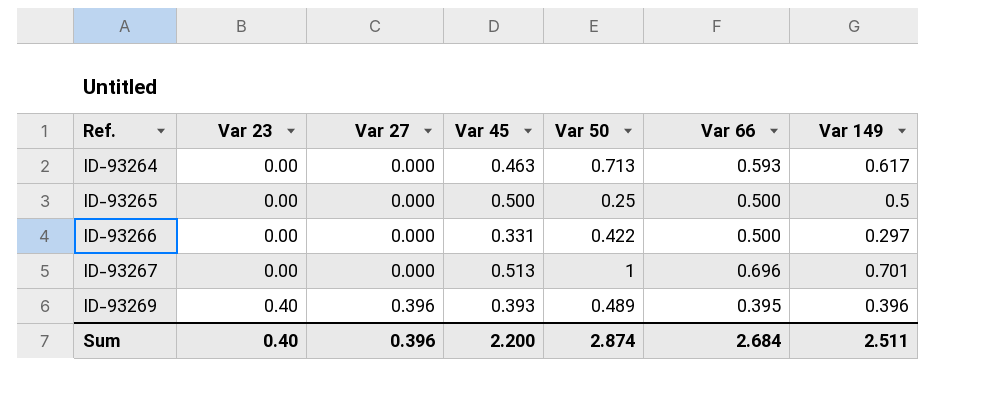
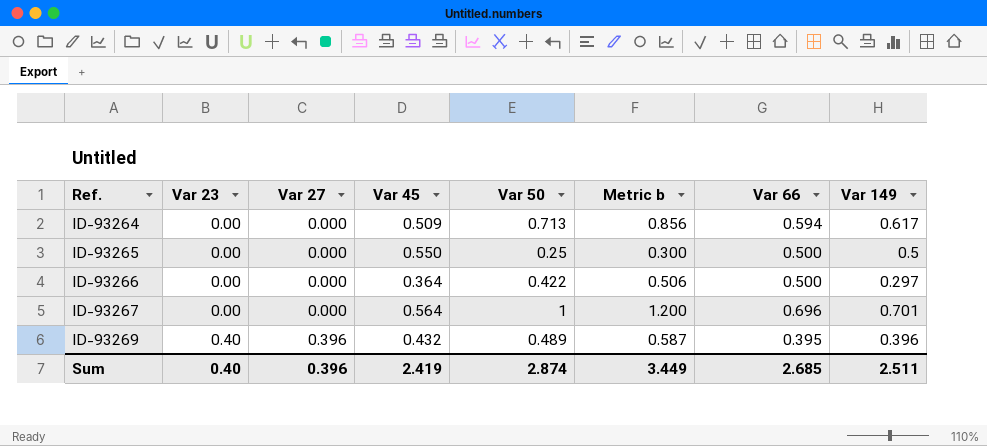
column Metric b | formula: none -> [Var 50] * 1.2
ID-93264 | Var 45: 0.463 -> 0.509
ID-93264 | Var 66: 0.593 -> 0.594
ID-93265 | Var 45: 0.500 -> 0.550
ID-93266 | Var 45: 0.331 -> 0.364
ID-93267 | Var 45: 0.513 -> 0.564
ID-93269 | Var 45: 0.393 -> 0.432
Sum | Var 45: 2.200 -> 2.419
Sum | Var 66: 2.684 -> 2.685

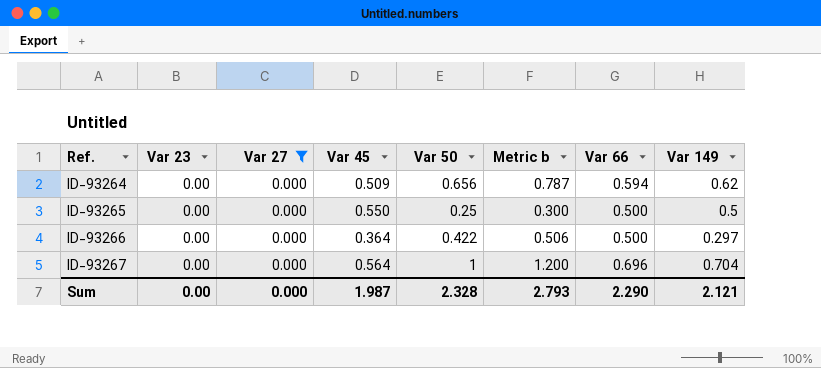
filter: none -> Var 27 = 0.000
ID-93264 | Var 50: 0.713 -> 0.656
ID-93264 | Metric b: 0.856 -> 0.787
ID-93264 | Var 149: 0.617 -> 0.62
ID-93267 | Var 149: 0.701 -> 0.704
Sum | Var 23: 0.40 -> 0.00
Sum | Var 27: 0.396 -> 0.000
Sum | Var 45: 2.419 -> 1.987
Sum | Var 50: 2.874 -> 2.328
Sum | Metric b: 3.449 -> 2.793
Sum | Var 66: 2.685 -> 2.290
Sum | Var 149: 2.511 -> 2.121

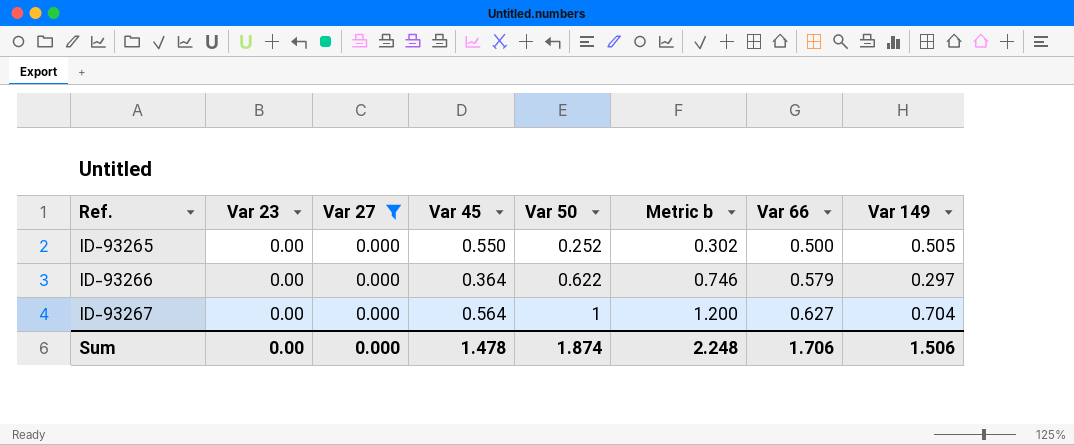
row ID-93264: 0.00 | 0.000 | 0.509 | 0.656 | 0.787 | 0.594 | 0.62 -> none
ID-93265 | Var 50: 0.25 -> 0.252
ID-93265 | Metric b: 0.300 -> 0.302
ID-93265 | Var 149: 0.5 -> 0.505
ID-93266 | Var 50: 0.422 -> 0.622
ID-93266 | Metric b: 0.506 -> 0.746
ID-93266 | Var 66: 0.500 -> 0.579
ID-93267 | Var 66: 0.696 -> 0.627
Sum | Var 45: 1.987 -> 1.478
Sum | Var 50: 2.328 -> 1.874
Sum | Metric b: 2.793 -> 2.248
Sum | Var 66: 2.290 -> 1.706
Sum | Var 149: 2.121 -> 1.506

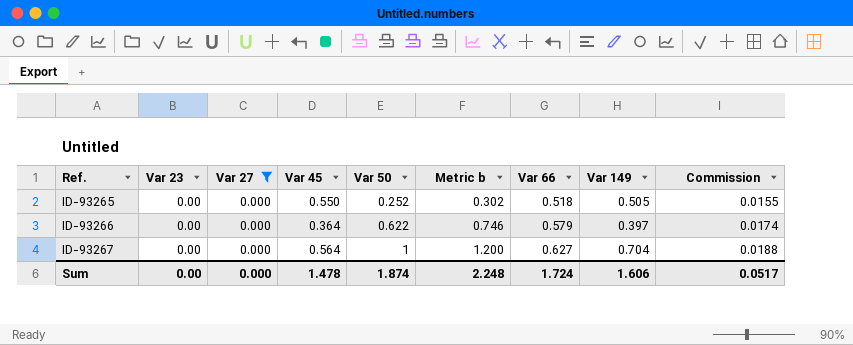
column Commission | formula: none -> [Var 66] * 0.03
ID-93265 | Var 66: 0.500 -> 0.518
ID-93266 | Var 149: 0.297 -> 0.397
Sum | Var 66: 1.706 -> 1.724
Sum | Var 149: 1.506 -> 1.606

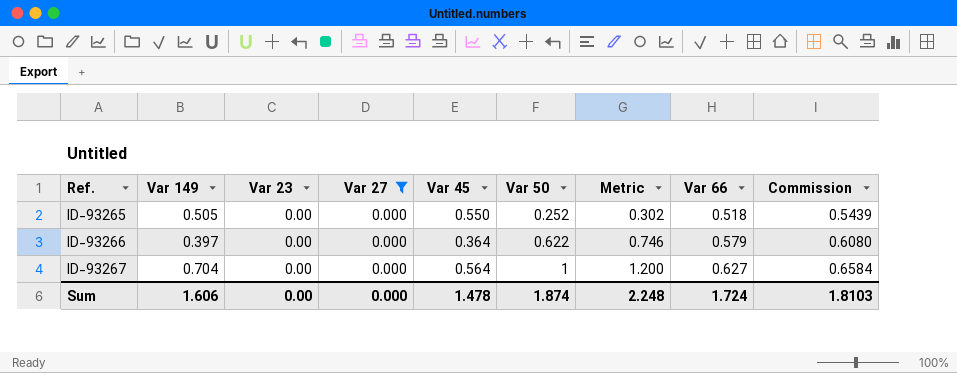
column Var 149 | position: 8 -> 2
column name: Metric b -> Metric
column Commission | formula: [Var 66] * 0.03 -> [Var 66] * 1.05
Sum | Commission: 0.0517 -> 1.8103

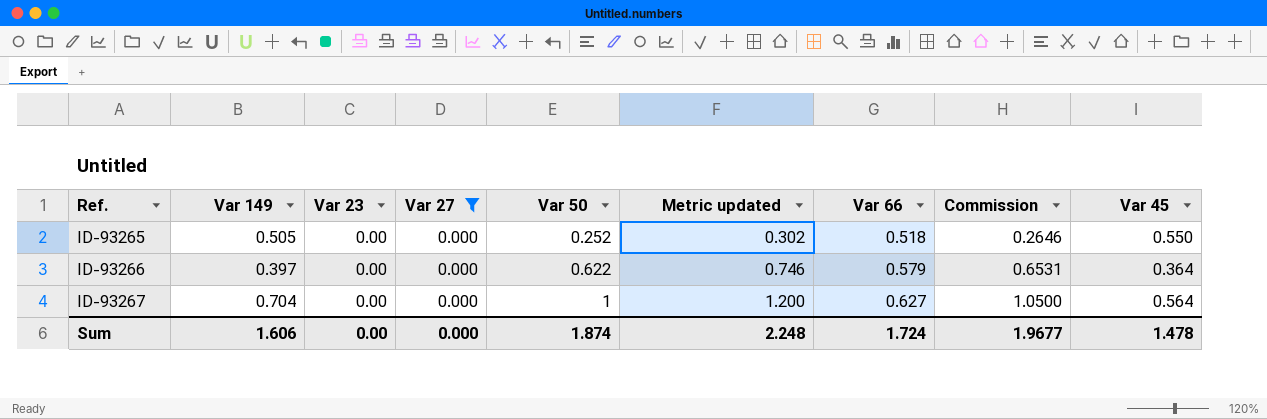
column name: Metric -> Metric updated
column Commission | formula: [Var 66] * 1.05 -> [Var 50] * 1.05
column Var 45 | position: 5 -> 9
Sum | Commission: 1.8103 -> 1.9677

